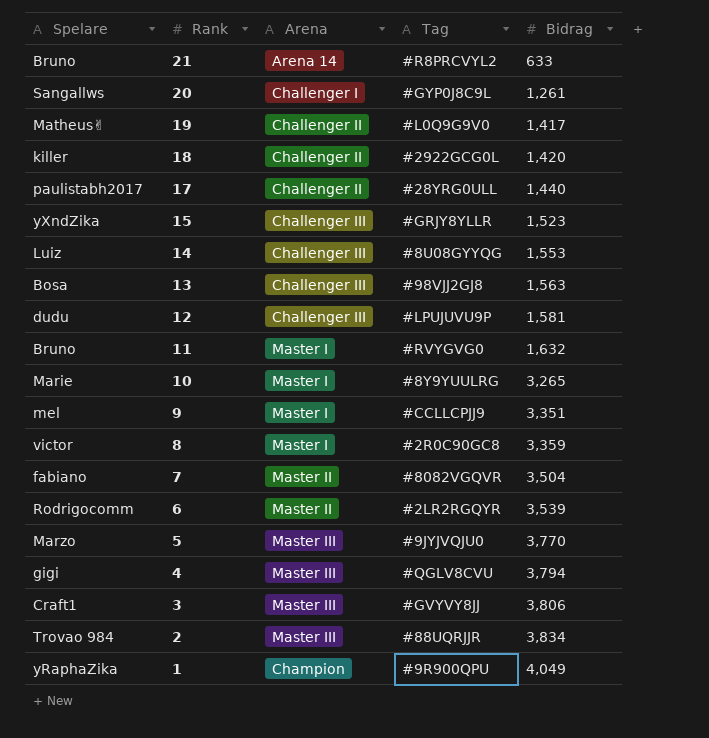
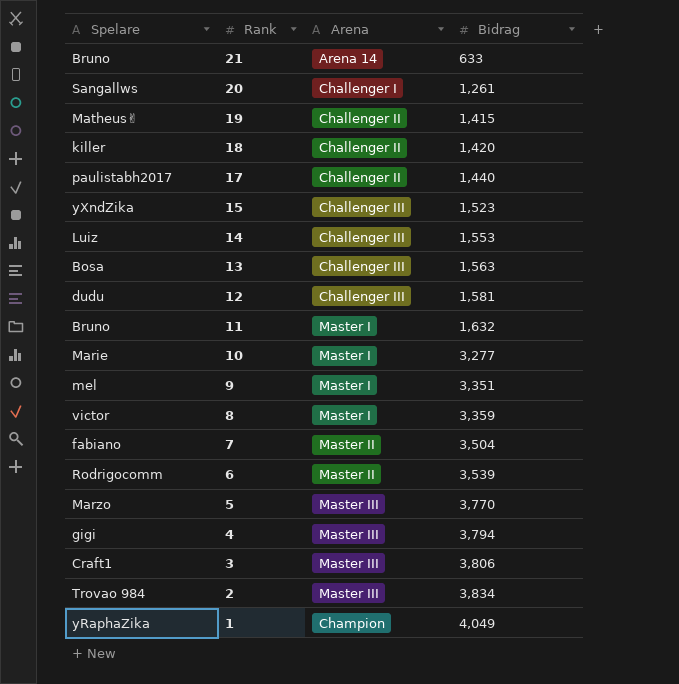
column Tag | position: 4 -> none
19 | Bidrag: 1,417 -> 1,415
10 | Bidrag: 3,265 -> 3,277

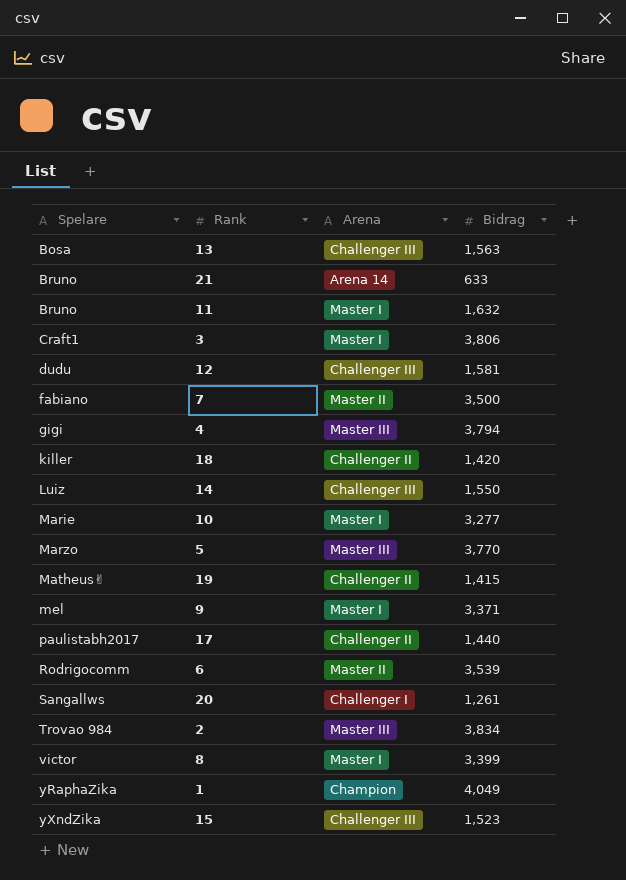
row order: Rank descending -> Spelare ascending
3 | Arena: Master III -> Master I
7 | Bidrag: 3,504 -> 3,500
14 | Bidrag: 1,553 -> 1,550
9 | Bidrag: 3,351 -> 3,371
8 | Bidrag: 3,359 -> 3,399

